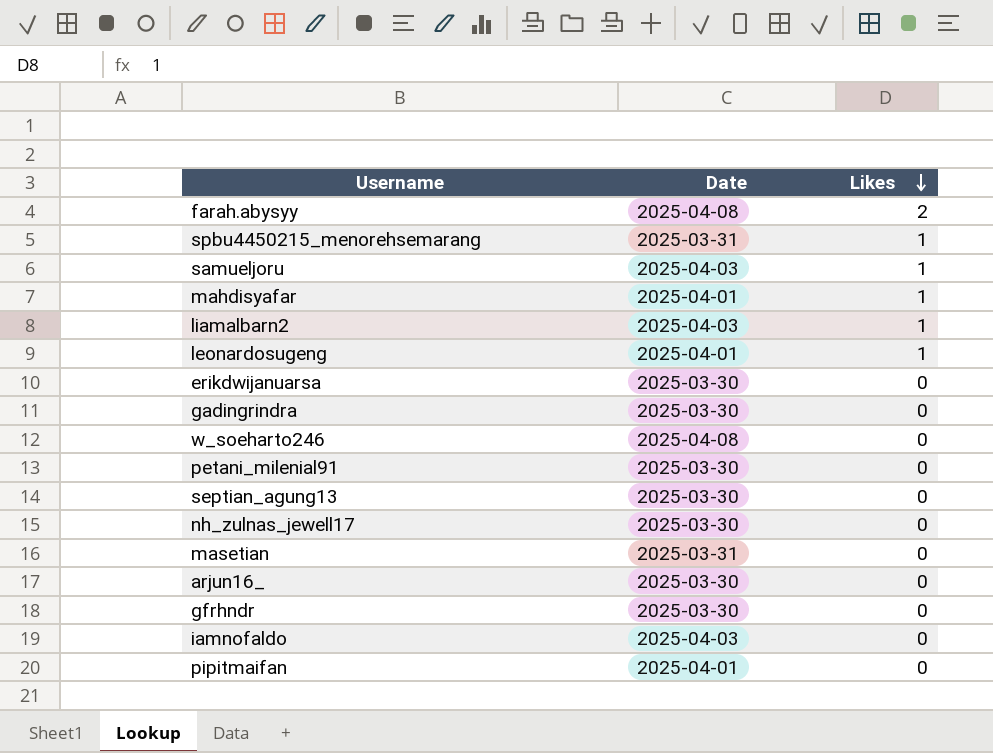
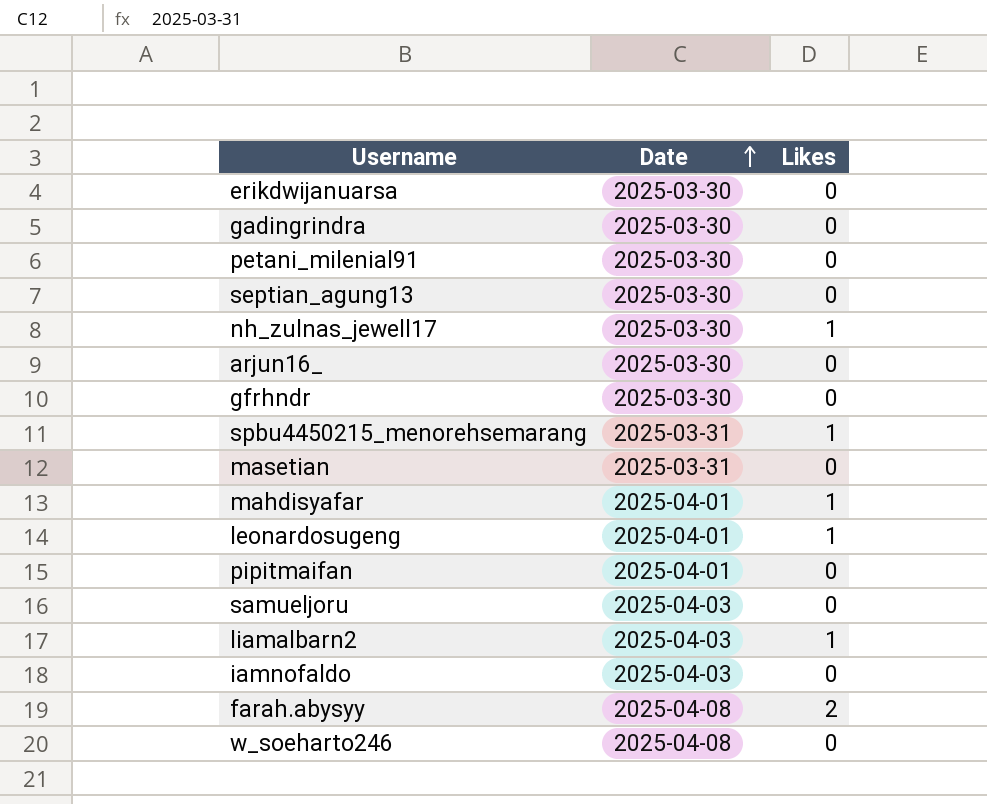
row order: Likes descending -> Date ascending
nh_zulnas_jewell17 | Likes: 0 -> 1
samueljoru | Likes: 1 -> 0

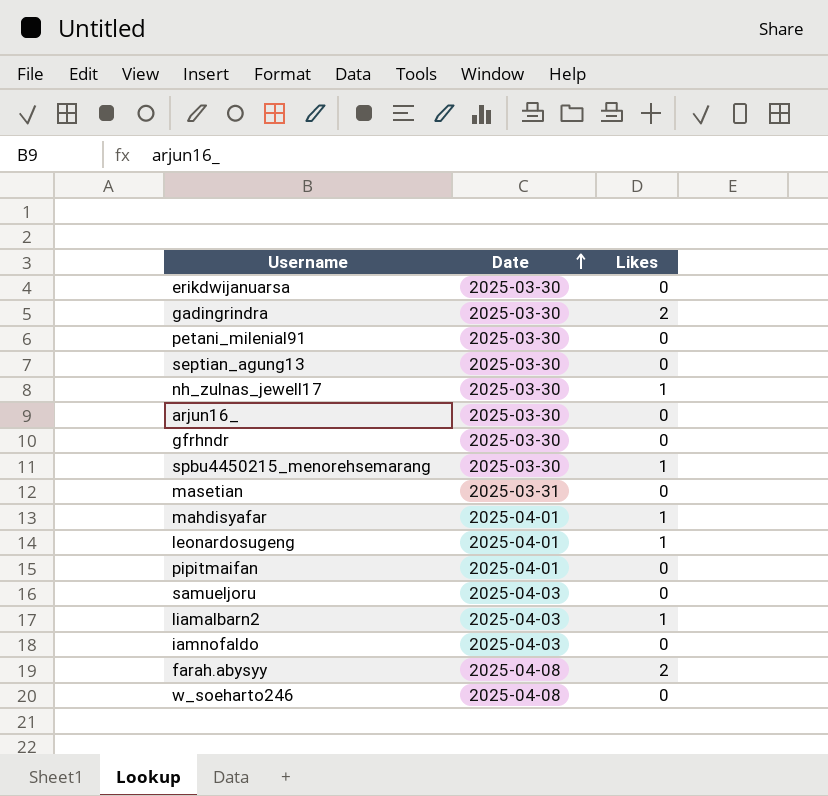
gadingrindra | Likes: 0 -> 2
spbu4450215_menorehsemarang | Date: 2025-03-31 -> 2025-03-30

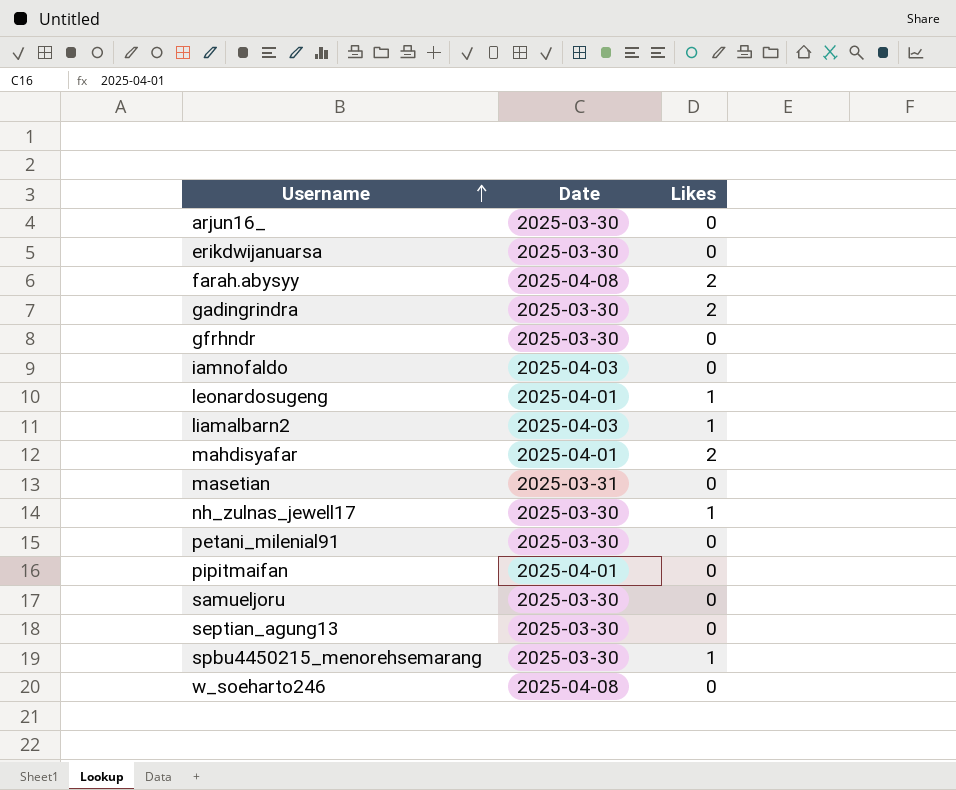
row order: Date ascending -> Username ascending
mahdisyafar | Likes: 1 -> 2
samueljoru | Date: 2025-04-03 -> 2025-03-30

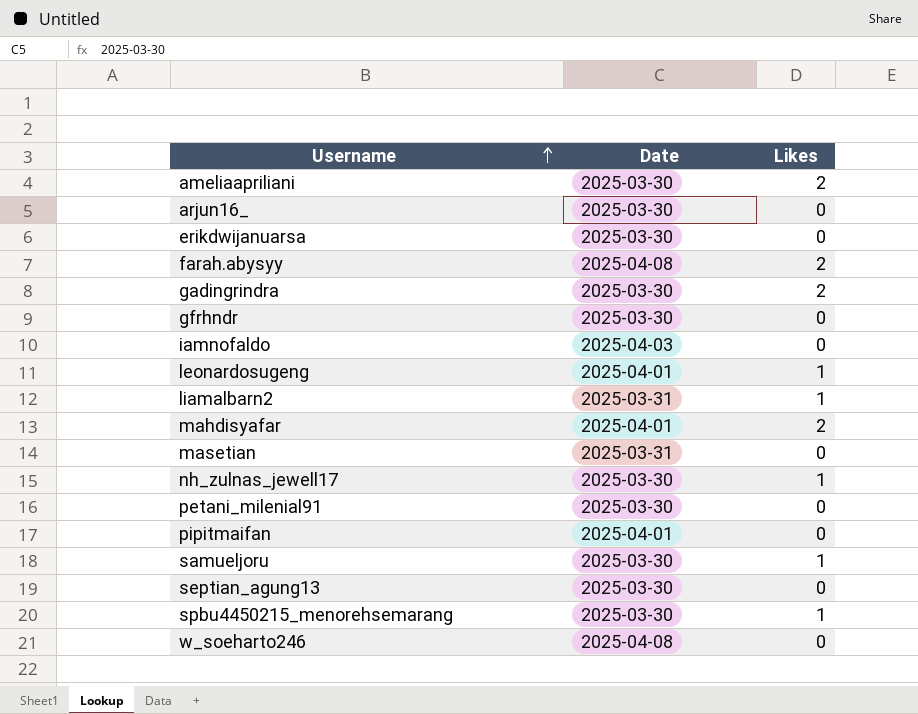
row ameliaapriliani: none -> 2025-03-30 | 2
liamalbarn2 | Date: 2025-04-03 -> 2025-03-31
samueljoru | Likes: 0 -> 1

